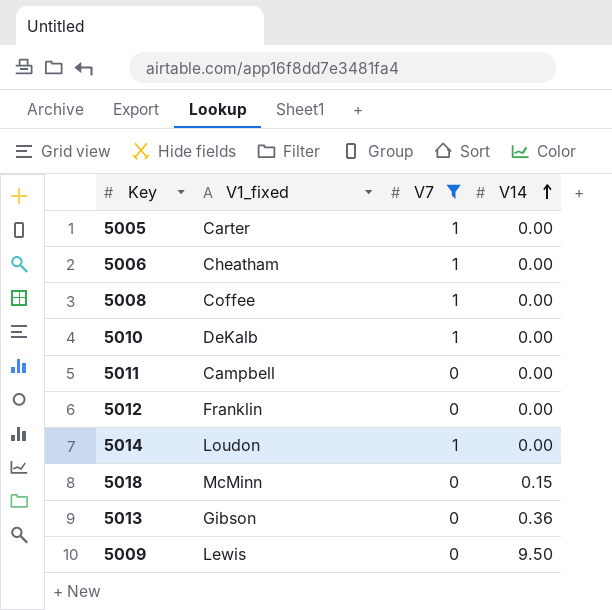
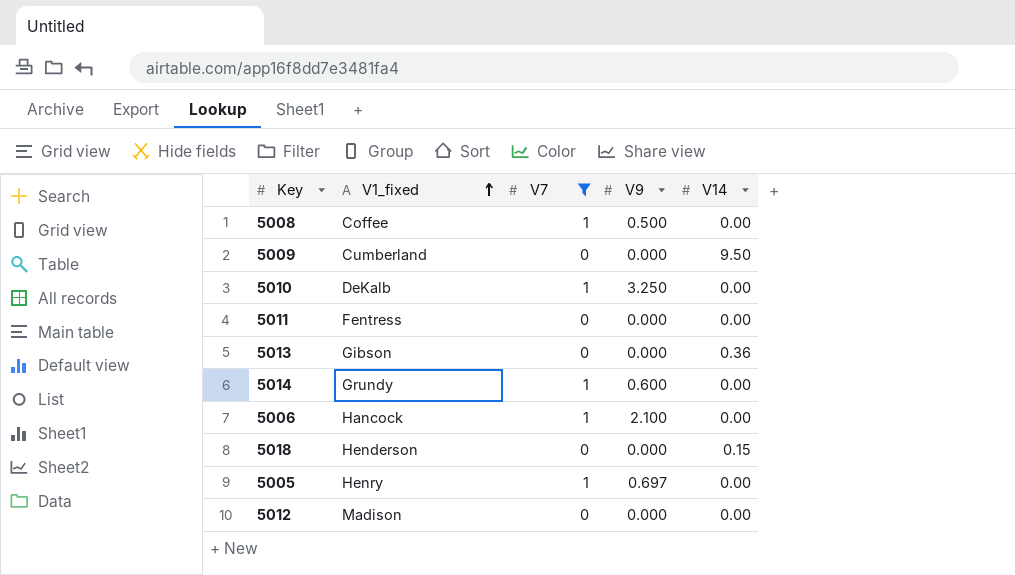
row order: V14 ascending -> V1_fixed ascending
column V9 | position: none -> 4
5009 | V1_fixed: Lewis -> Cumberland
5011 | V1_fixed: Campbell -> Fentress
5014 | V1_fixed: Loudon -> Grundy
5006 | V1_fixed: Cheatham -> Hancock
5018 | V1_fixed: McMinn -> Henderson
5005 | V1_fixed: Carter -> Henry
5012 | V1_fixed: Franklin -> Madison

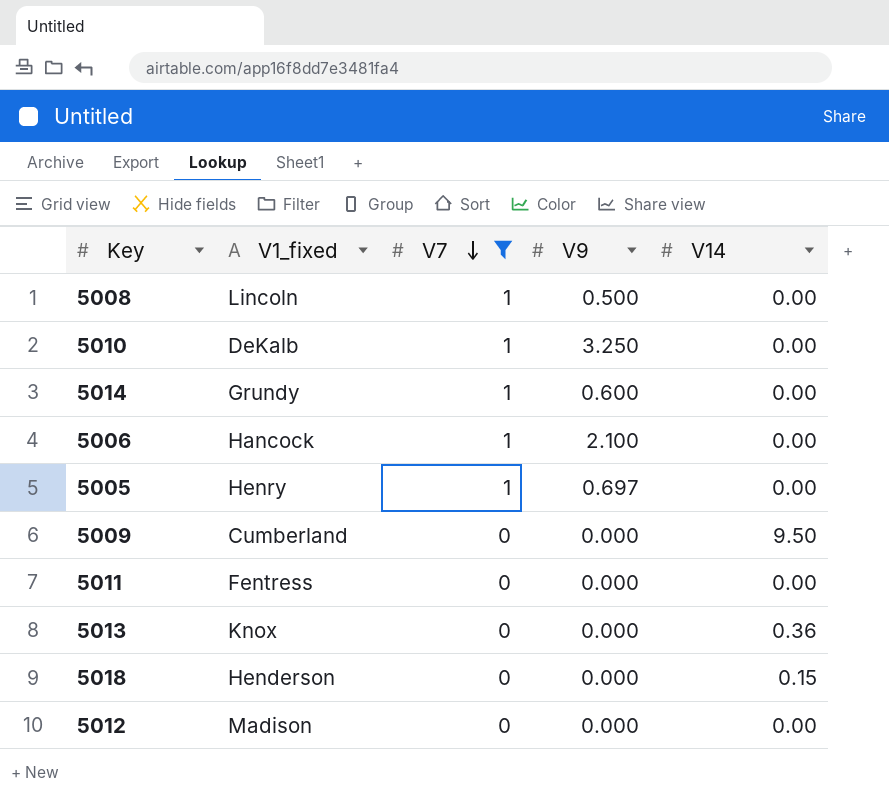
row order: V1_fixed ascending -> V7 descending
5008 | V1_fixed: Coffee -> Lincoln
5013 | V1_fixed: Gibson -> Knox

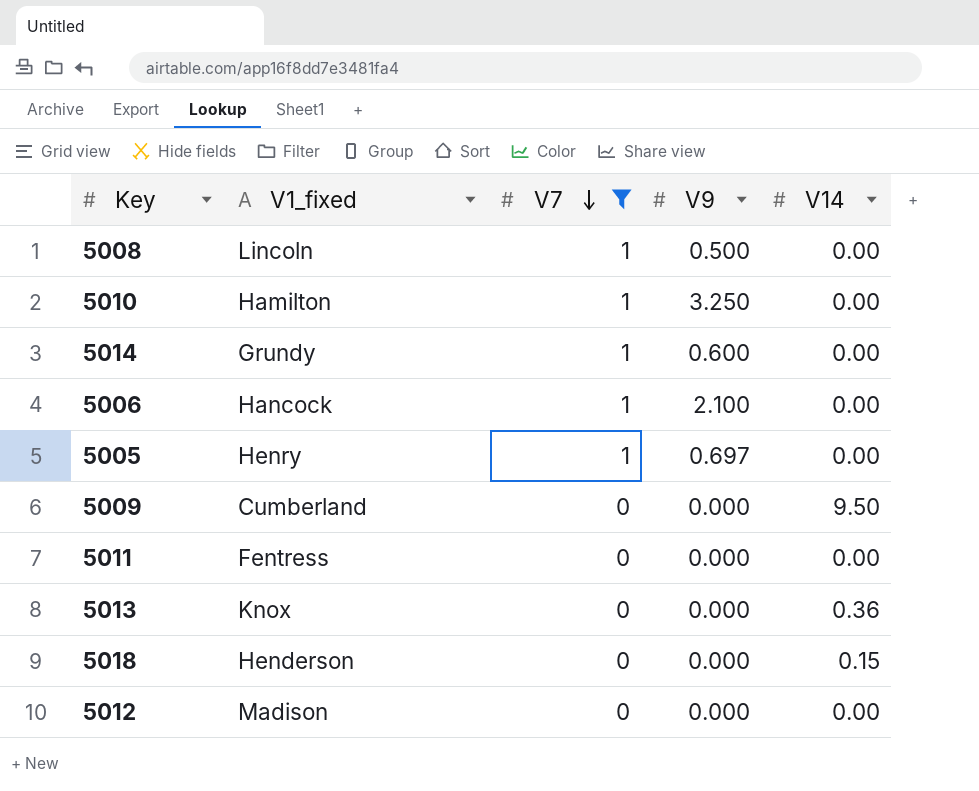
5010 | V1_fixed: DeKalb -> Hamilton

